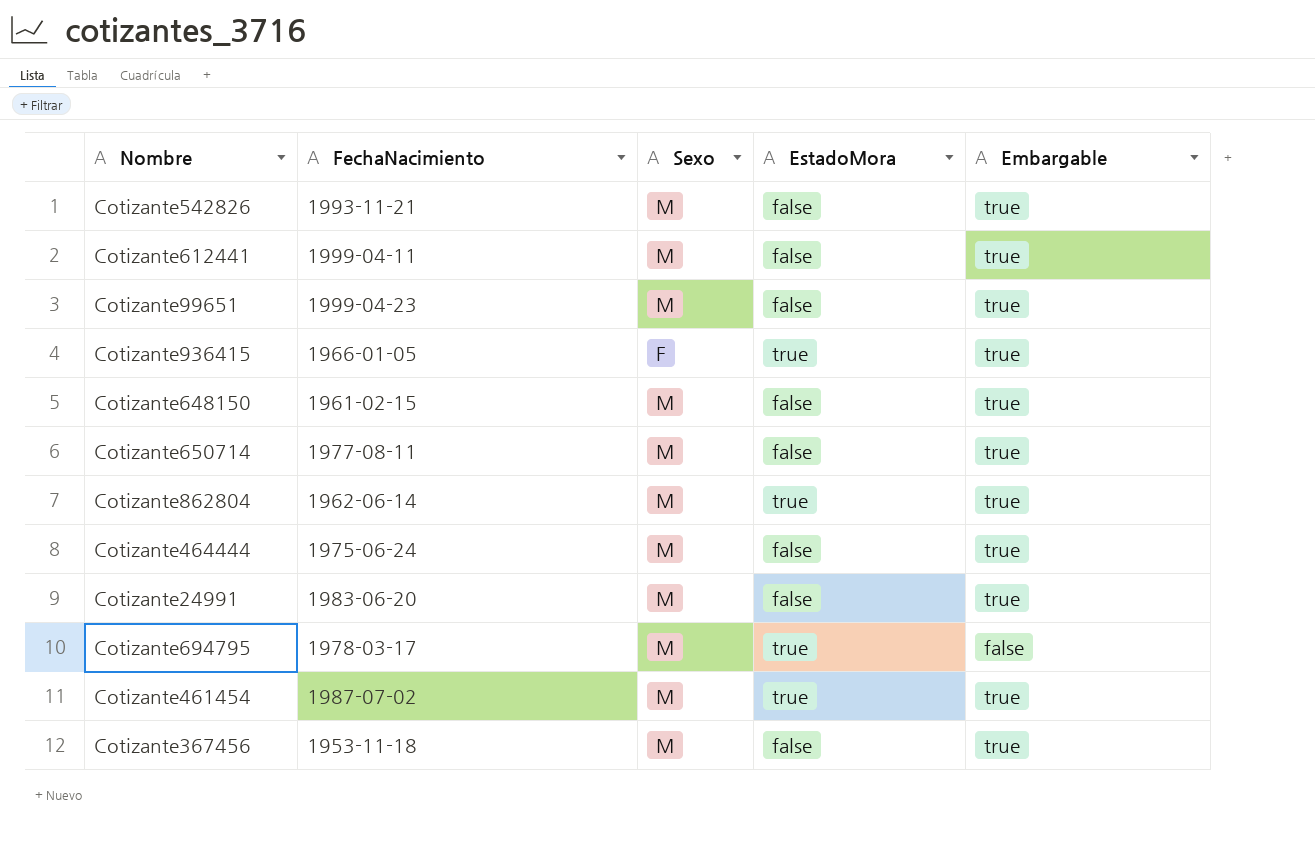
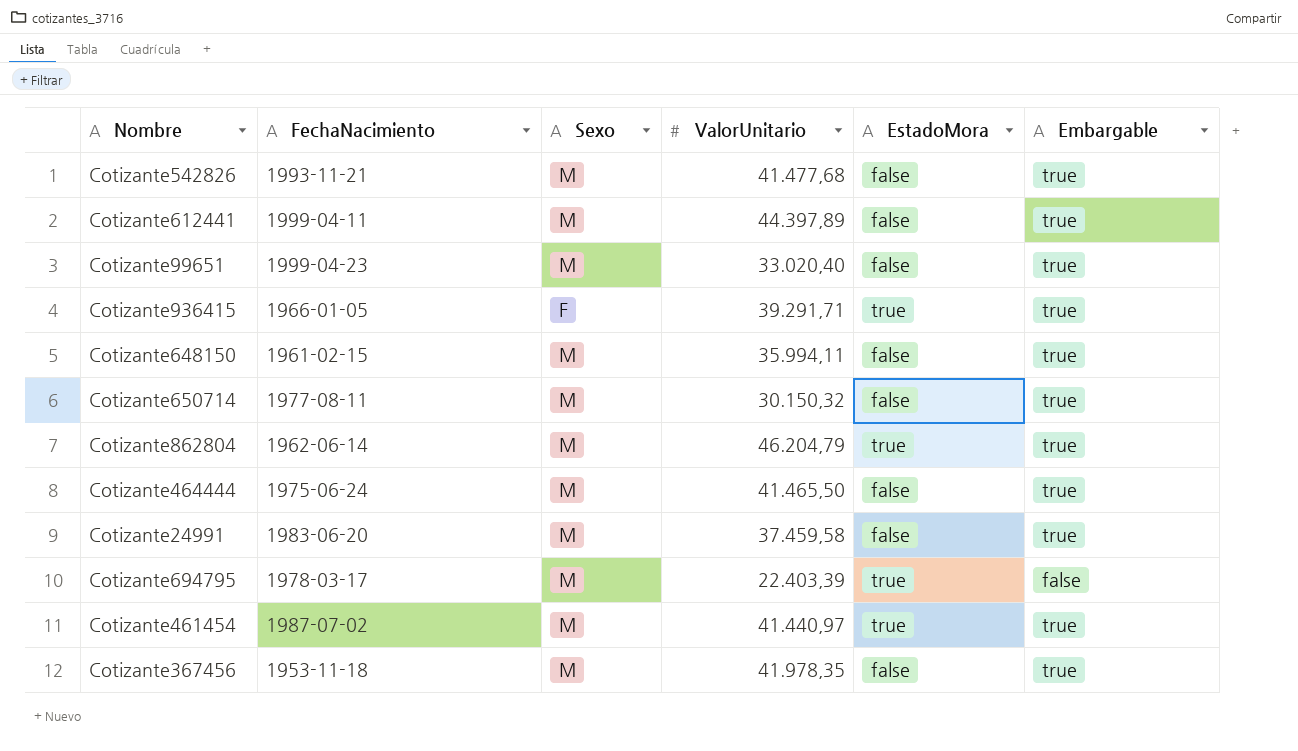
column ValorUnitario | position: none -> 4

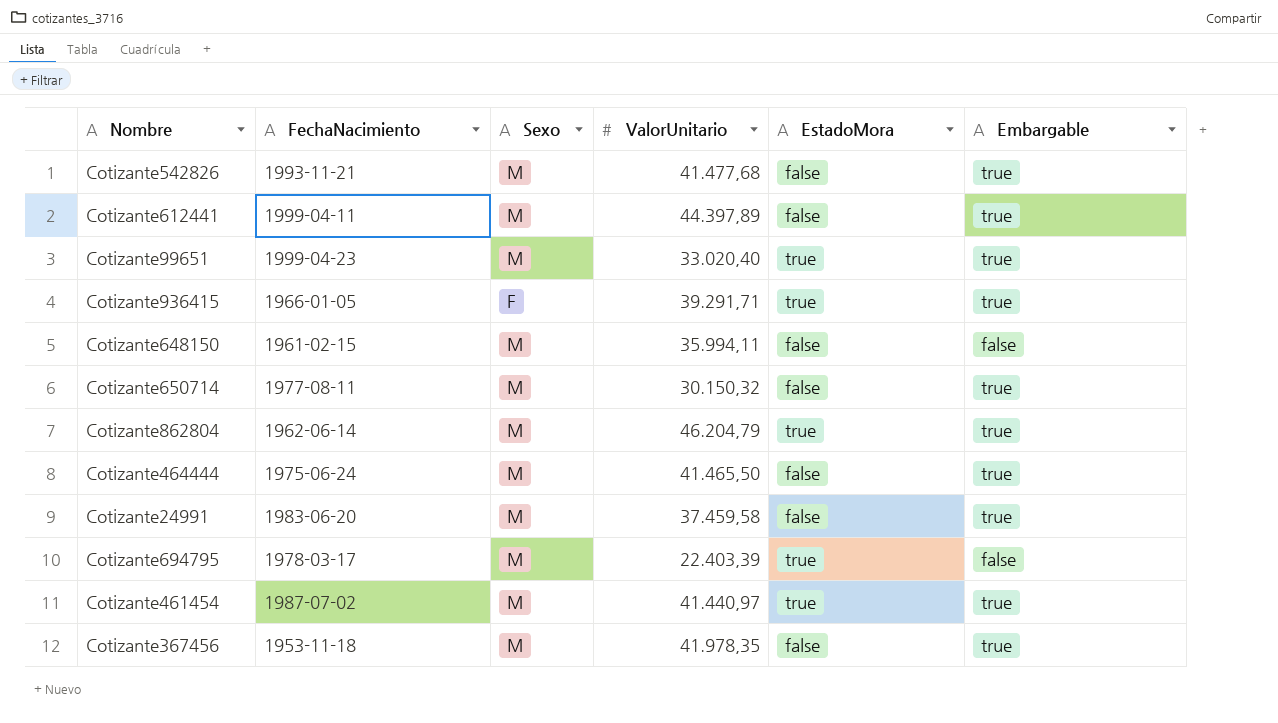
Cotizante99651 | EstadoMora: false -> true
Cotizante648150 | Embargable: true -> false

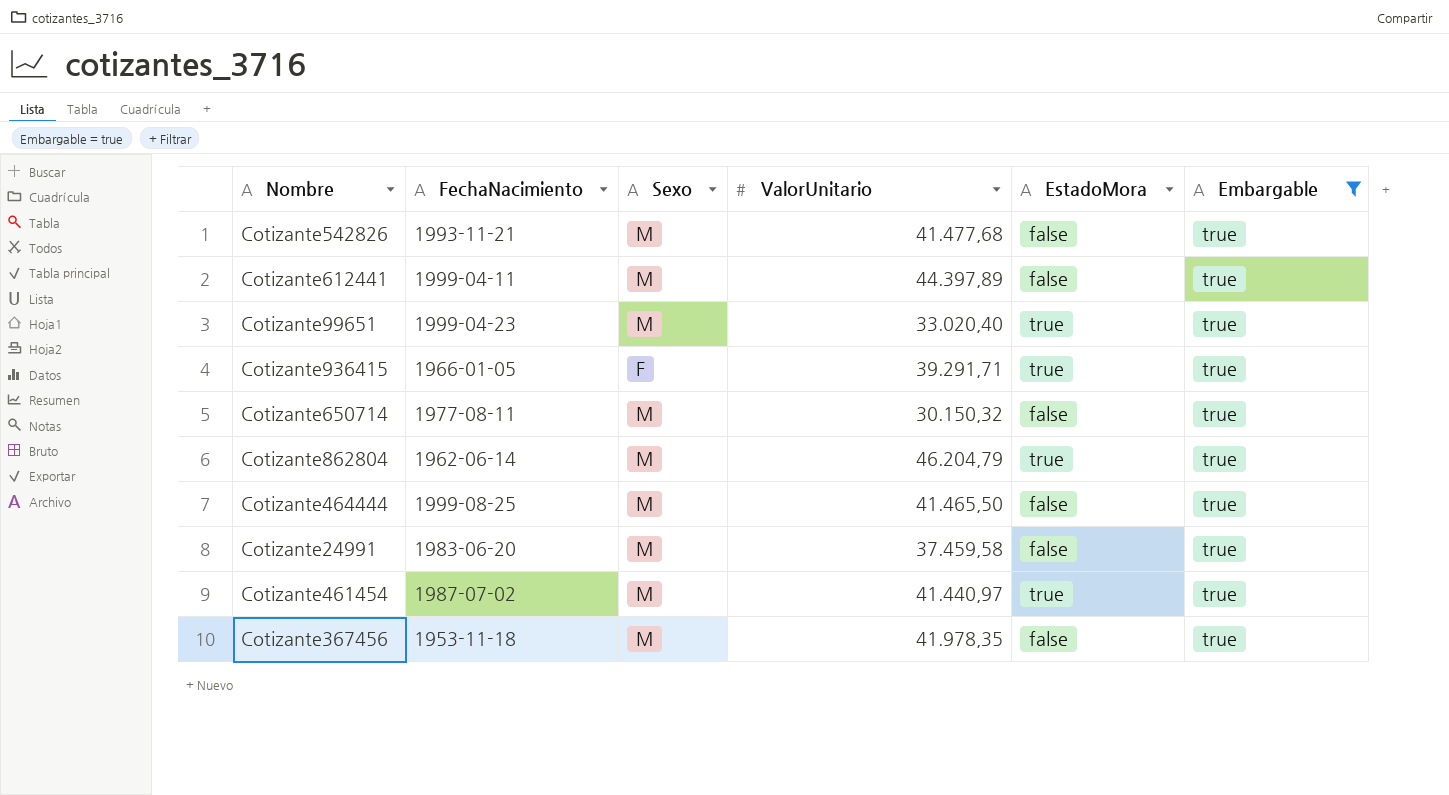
filter: none -> Embargable = true
Cotizante464444 | FechaNacimiento: 1975-06-24 -> 1999-08-25

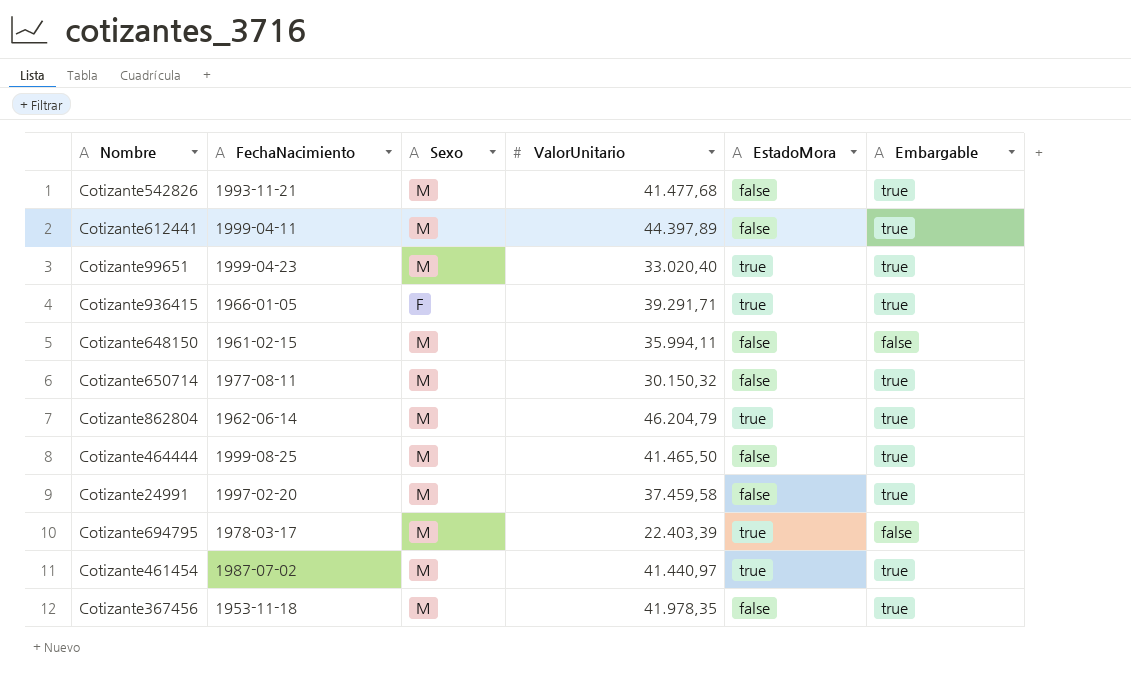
filter: Embargable = true -> none
Cotizante24991 | FechaNacimiento: 1983-06-20 -> 1997-02-20

